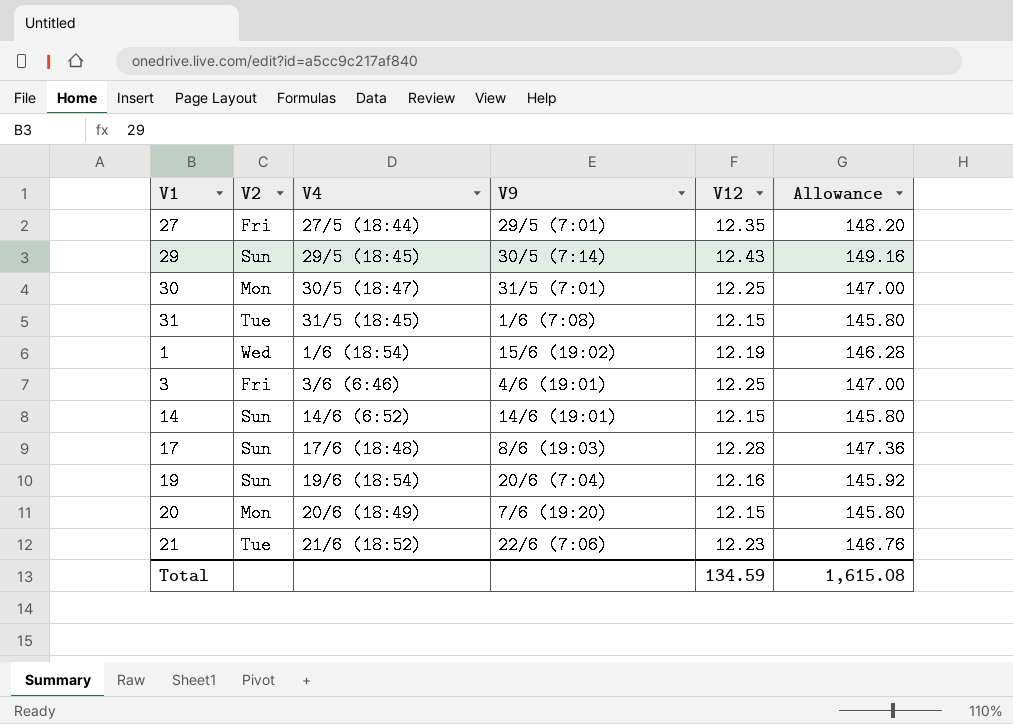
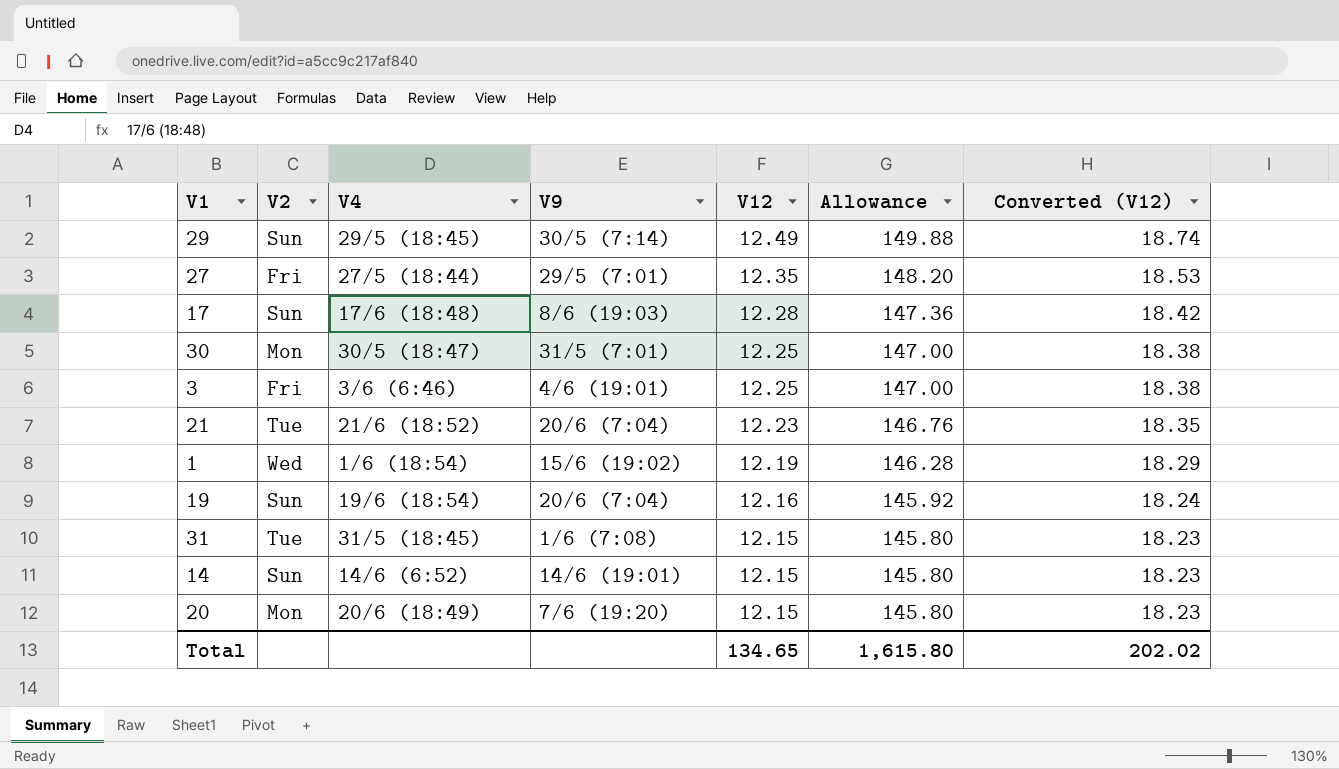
row order: none -> V12 descending
column Converted (V12) | formula: none -> [V12] * 1.5
29 | V12: 12.43 -> 12.49
29 | Allowance: 149.16 -> 149.88
21 | V9: 22/6 (7:06) -> 20/6 (7:04)
Total | V12: 134.59 -> 134.65
Total | Allowance: 1,615.08 -> 1,615.80

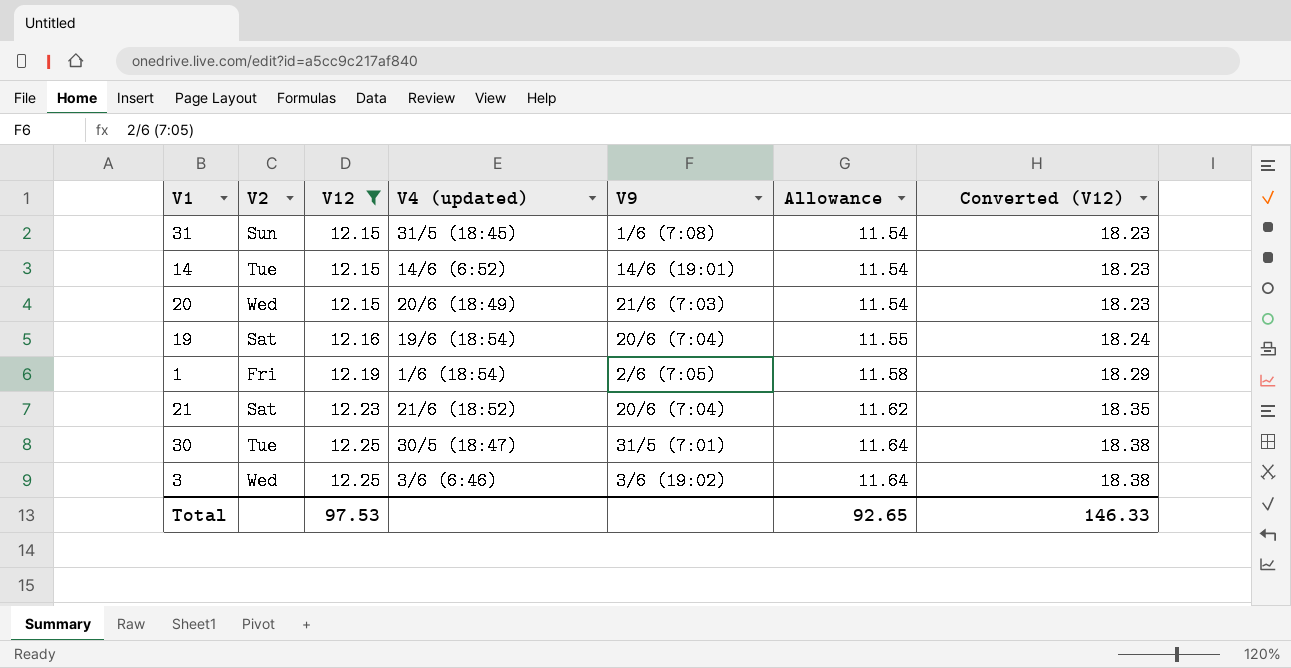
filter: none -> V12 <= 12.25
row order: V12 descending -> V12 ascending
column V12 | position: 5 -> 3
column name: V4 -> V4 (updated)
column Allowance | formula: [V12] * 12 -> [V12] * 0.95
31 | V2: Tue -> Sun
14 | V2: Sun -> Tue
20 | V2: Mon -> Wed
20 | V9: 7/6 (19:20) -> 21/6 (7:03)
19 | V2: Sun -> Sat
1 | V2: Wed -> Fri
1 | V9: 15/6 (19:02) -> 2/6 (7:05)
21 | V2: Tue -> Sat
30 | V2: Mon -> Tue
3 | V2: Fri -> Wed
3 | V9: 4/6 (19:01) -> 3/6 (19:02)
Total | V12: 134.65 -> 97.53
Total | Allowance: 1,615.80 -> 92.65
Total | Converted (V12): 202.02 -> 146.33

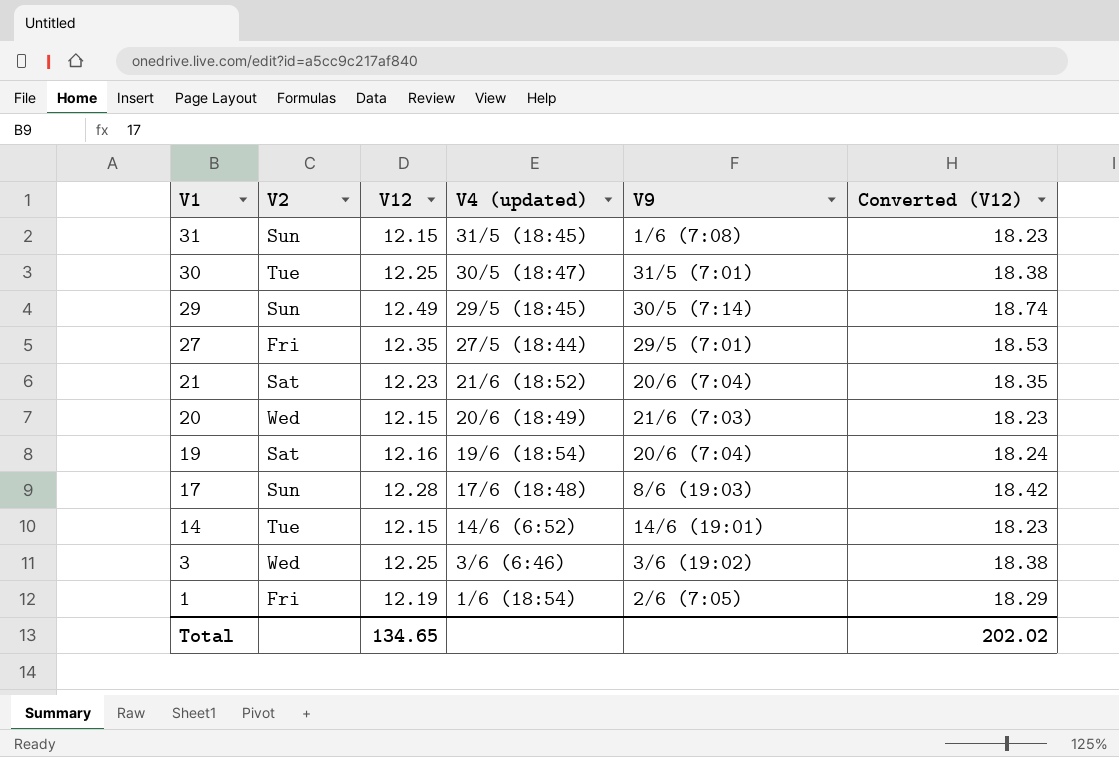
filter: V12 <= 12.25 -> none
row order: V12 ascending -> V1 descending
column Allowance | formula: [V12] * 0.95 -> none
Total | V12: 97.53 -> 134.65
Total | Converted (V12): 146.33 -> 202.02

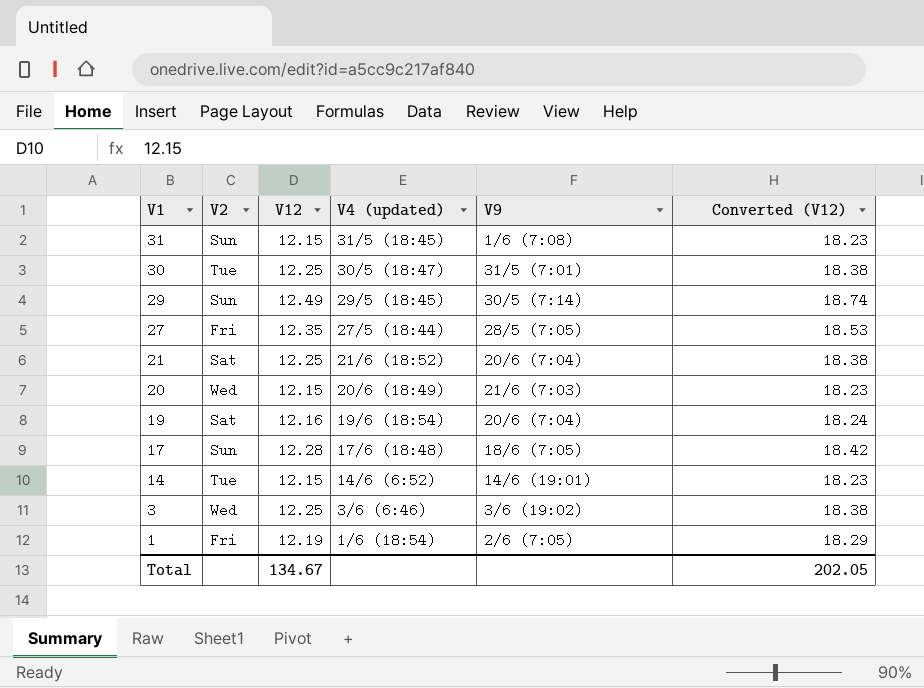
27 | V9: 29/5 (7:01) -> 28/5 (7:05)
21 | V12: 12.23 -> 12.25
21 | Converted (V12): 18.35 -> 18.38
17 | V9: 8/6 (19:03) -> 18/6 (7:05)
Total | V12: 134.65 -> 134.67
Total | Converted (V12): 202.02 -> 202.05

